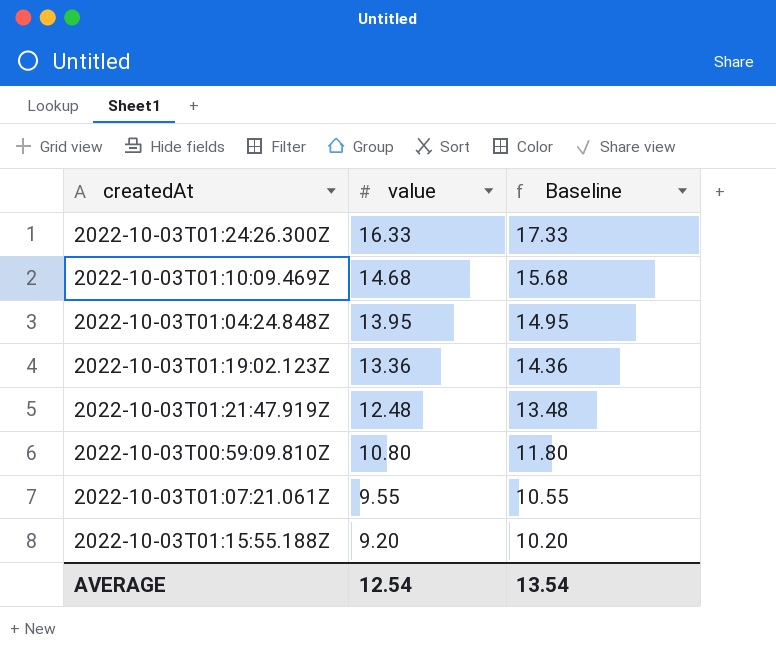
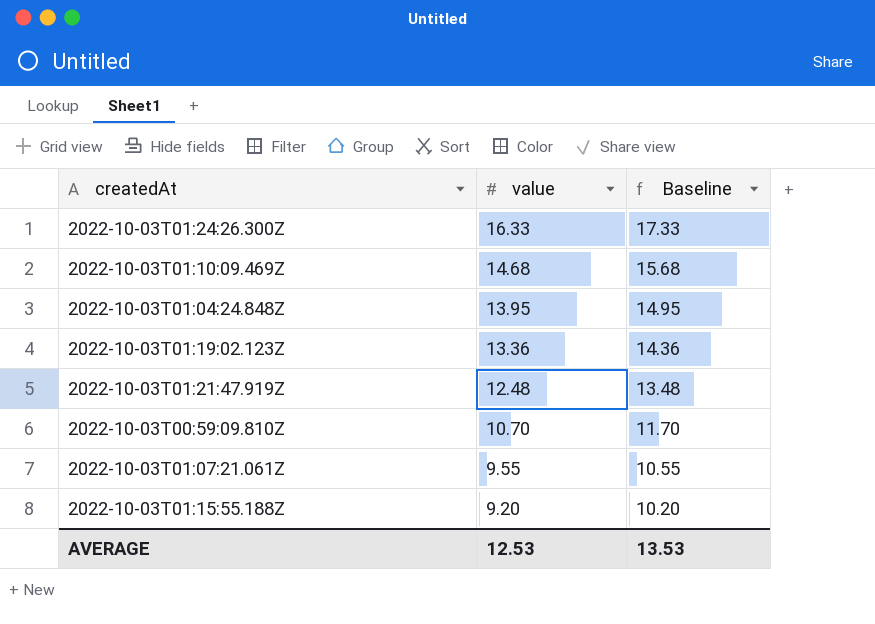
2022-10-03T00:59:09.810Z | value: 10.80 -> 10.70
2022-10-03T00:59:09.810Z | Baseline: 11.80 -> 11.70
AVERAGE | value: 12.54 -> 12.53
AVERAGE | Baseline: 13.54 -> 13.53

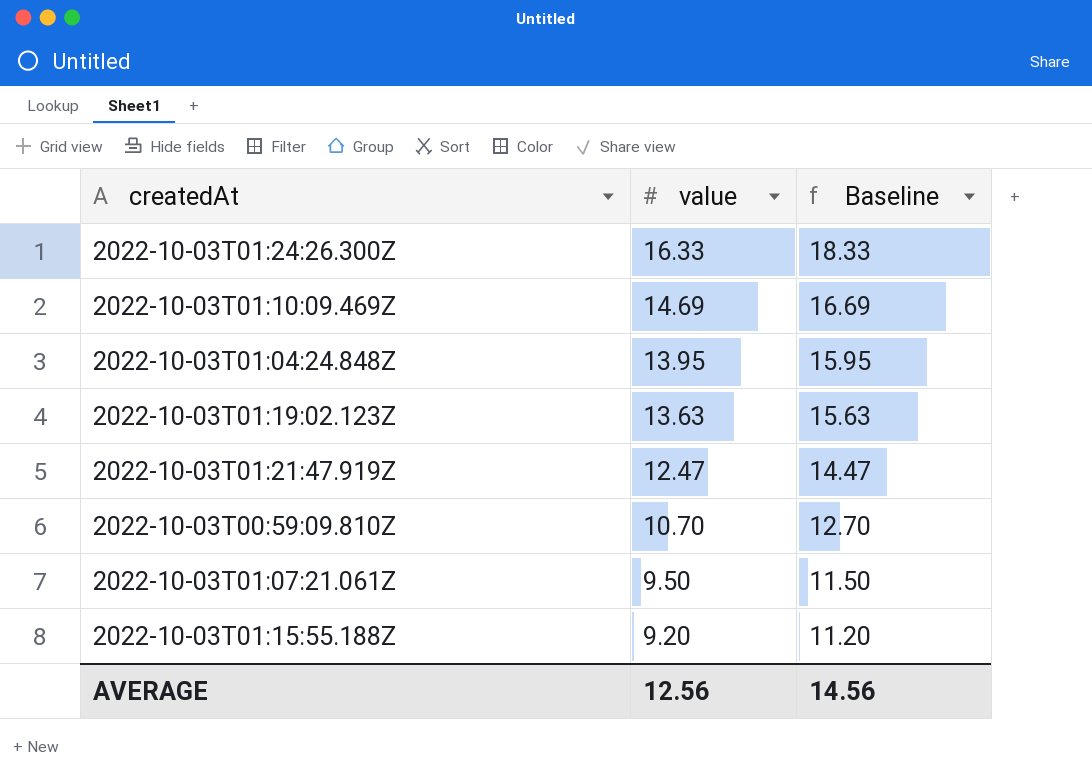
column Baseline | formula: [value] + 1 -> [value] + 2
2022-10-03T01:10:09.469Z | value: 14.68 -> 14.69
2022-10-03T01:19:02.123Z | value: 13.36 -> 13.63
2022-10-03T01:21:47.919Z | value: 12.48 -> 12.47
2022-10-03T01:07:21.061Z | value: 9.55 -> 9.50
AVERAGE | value: 12.53 -> 12.56
AVERAGE | Baseline: 13.53 -> 14.56

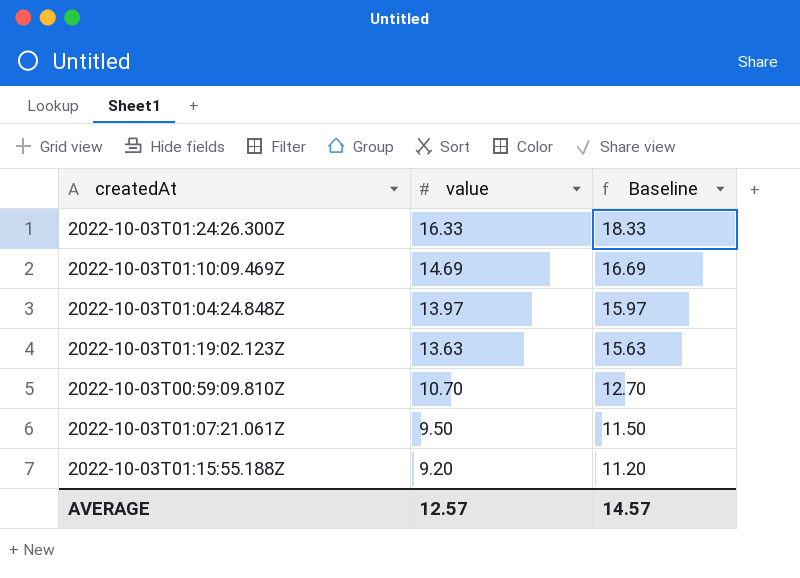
row 2022-10-03T01:21:47.919Z: 12.47 | 14.47 -> none
2022-10-03T01:04:24.848Z | value: 13.95 -> 13.97
2022-10-03T01:04:24.848Z | Baseline: 15.95 -> 15.97
AVERAGE | value: 12.56 -> 12.57
AVERAGE | Baseline: 14.56 -> 14.57

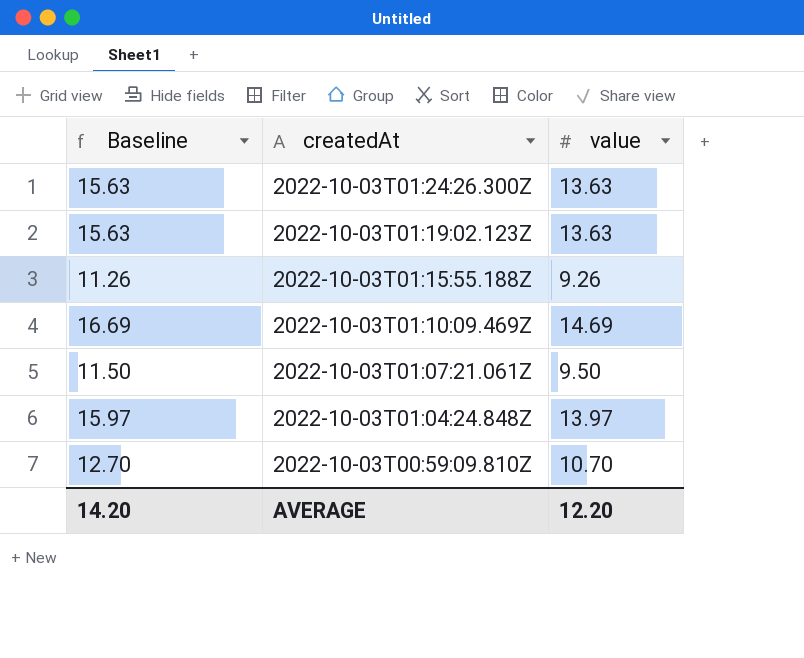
row order: value descending -> createdAt descending
column Baseline | position: 3 -> 1
2022-10-03T01:24:26.300Z | Baseline: 18.33 -> 15.63
2022-10-03T01:24:26.300Z | value: 16.33 -> 13.63
2022-10-03T01:15:55.188Z | Baseline: 11.20 -> 11.26
2022-10-03T01:15:55.188Z | value: 9.20 -> 9.26
AVERAGE | Baseline: 14.57 -> 14.20
AVERAGE | value: 12.57 -> 12.20

